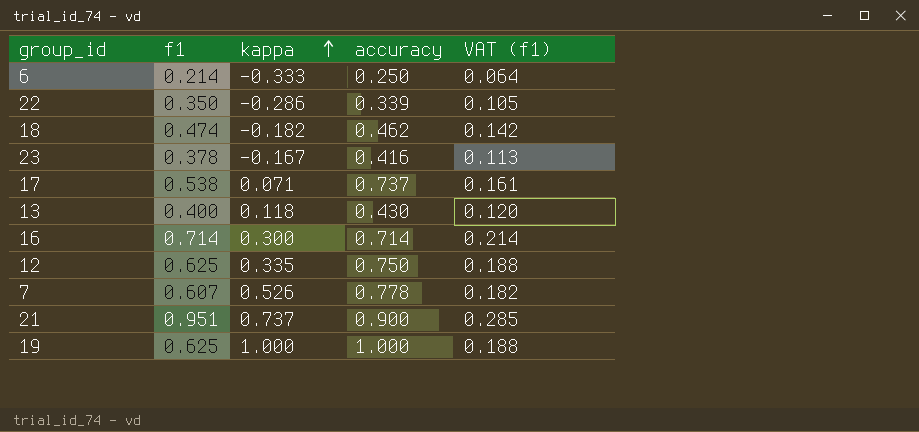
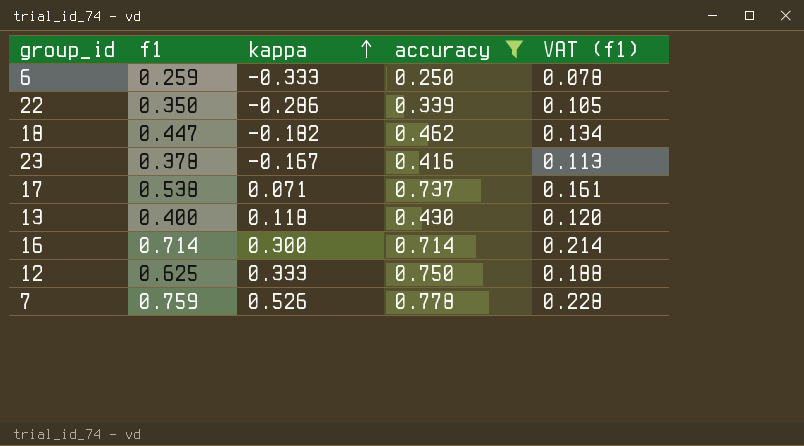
filter: none -> accuracy <= 0.778
6 | f1: 0.214 -> 0.259
6 | VAT (f1): 0.064 -> 0.078
18 | f1: 0.474 -> 0.447
18 | VAT (f1): 0.142 -> 0.134
12 | kappa: 0.335 -> 0.333
7 | f1: 0.607 -> 0.759
7 | VAT (f1): 0.182 -> 0.228

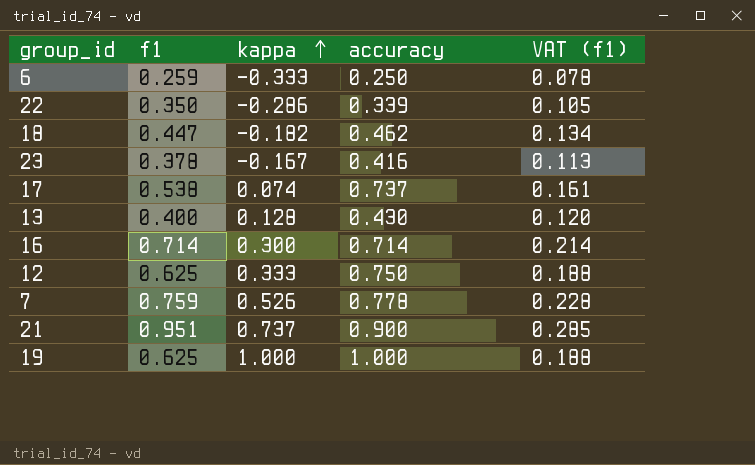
filter: accuracy <= 0.778 -> none
17 | kappa: 0.071 -> 0.074
13 | kappa: 0.118 -> 0.128

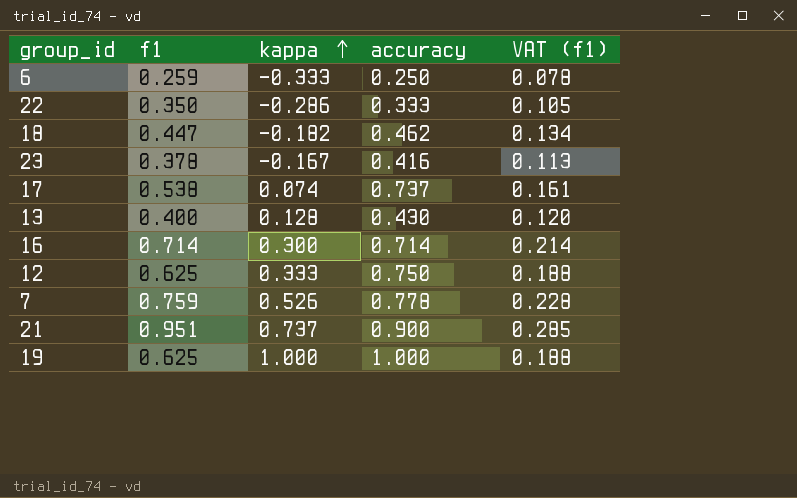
22 | accuracy: 0.339 -> 0.333

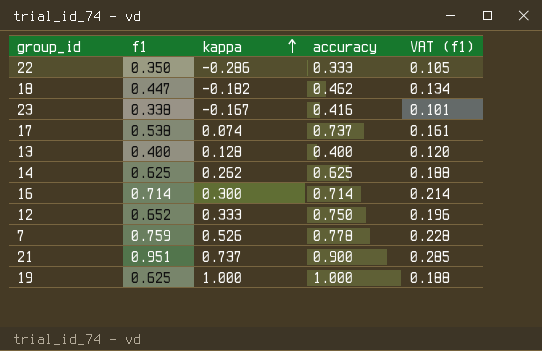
row 6: 0.259 | -0.333 | 0.250 | 0.078 -> none
23 | f1: 0.378 -> 0.338
23 | VAT (f1): 0.113 -> 0.101
13 | accuracy: 0.430 -> 0.400
row 14: none -> 0.625 | 0.262 | 0.625 | 0.188
12 | f1: 0.625 -> 0.652
12 | VAT (f1): 0.188 -> 0.196

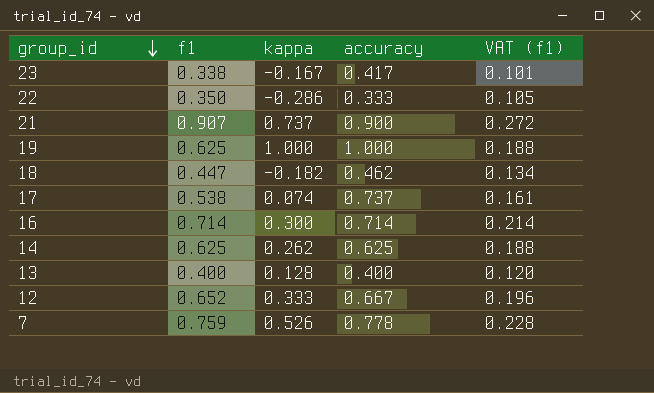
row order: kappa ascending -> group_id descending
23 | accuracy: 0.416 -> 0.417
21 | f1: 0.951 -> 0.907
21 | VAT (f1): 0.285 -> 0.272
12 | accuracy: 0.750 -> 0.667

